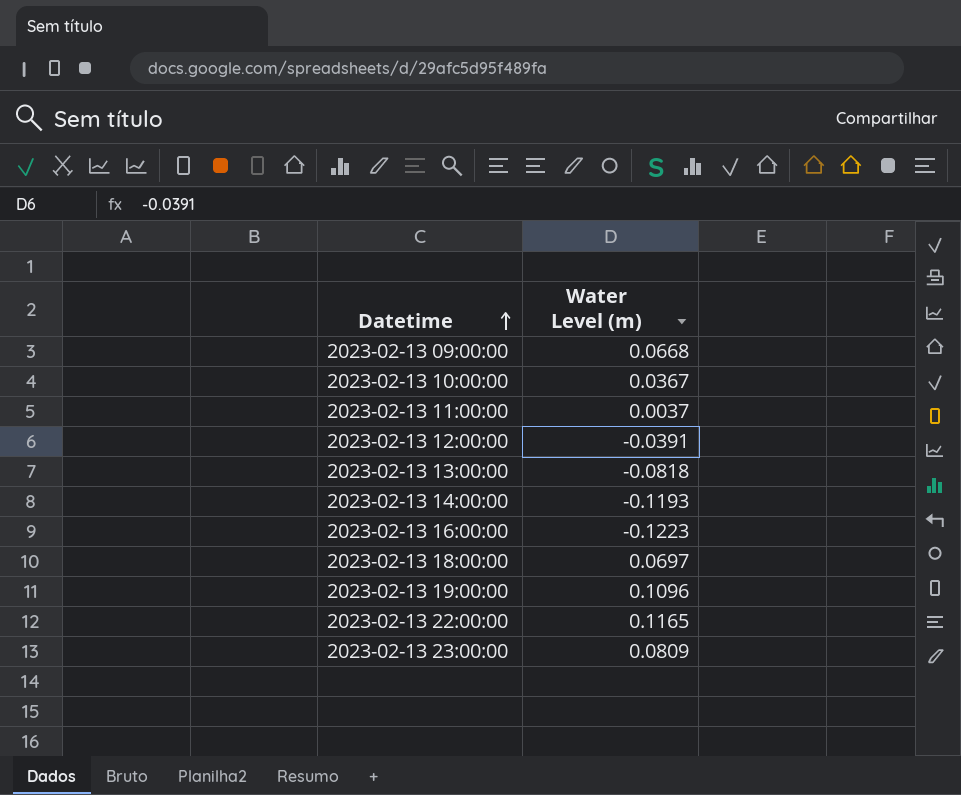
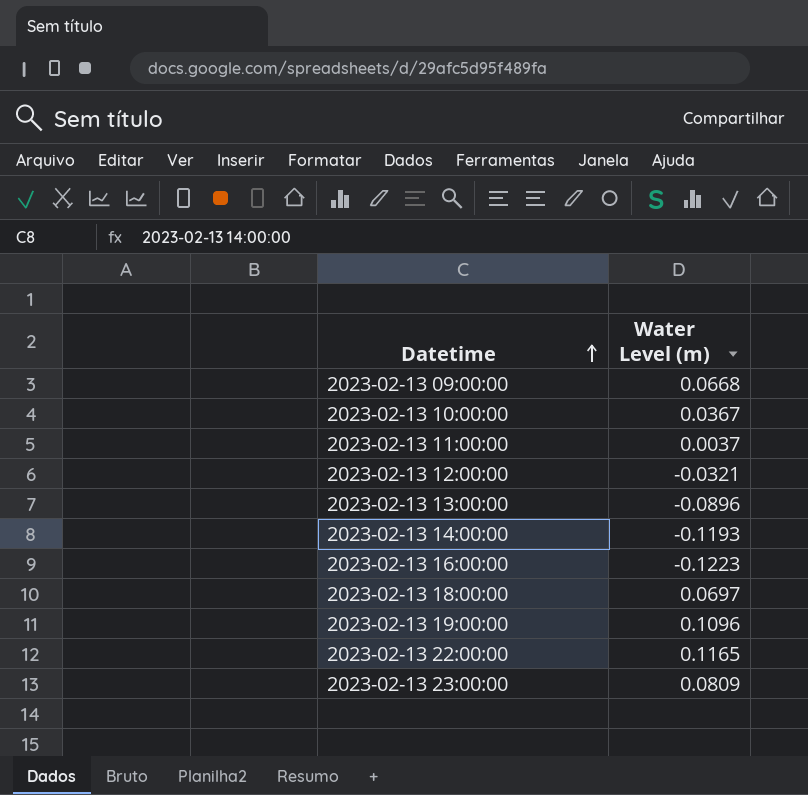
2023-02-13 12:00:00 | Water Level (m): -0.0391 -> -0.0321
2023-02-13 13:00:00 | Water Level (m): -0.0818 -> -0.0896

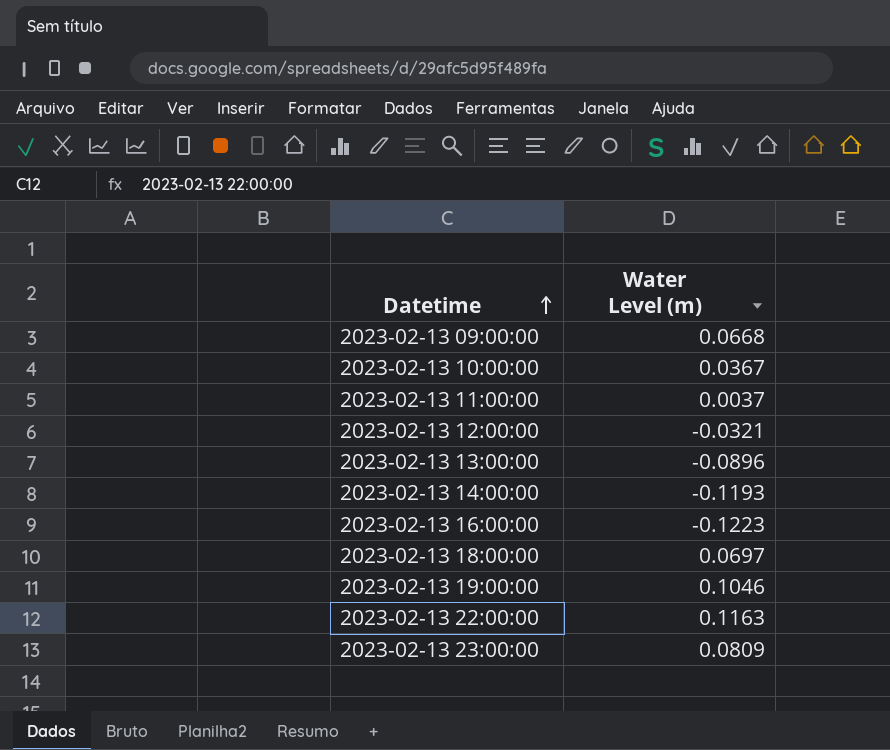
2023-02-13 19:00:00 | Water Level (m): 0.1096 -> 0.1046
2023-02-13 22:00:00 | Water Level (m): 0.1165 -> 0.1163

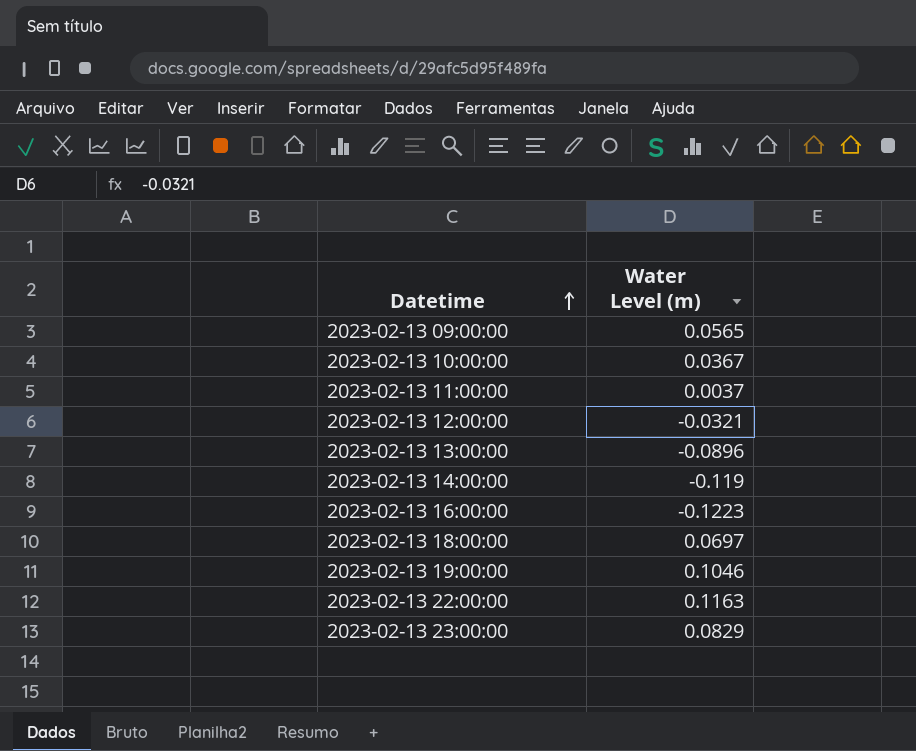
2023-02-13 09:00:00 | Water Level (m): 0.0668 -> 0.0565
2023-02-13 14:00:00 | Water Level (m): -0.1193 -> -0.119
2023-02-13 23:00:00 | Water Level (m): 0.0809 -> 0.0829

